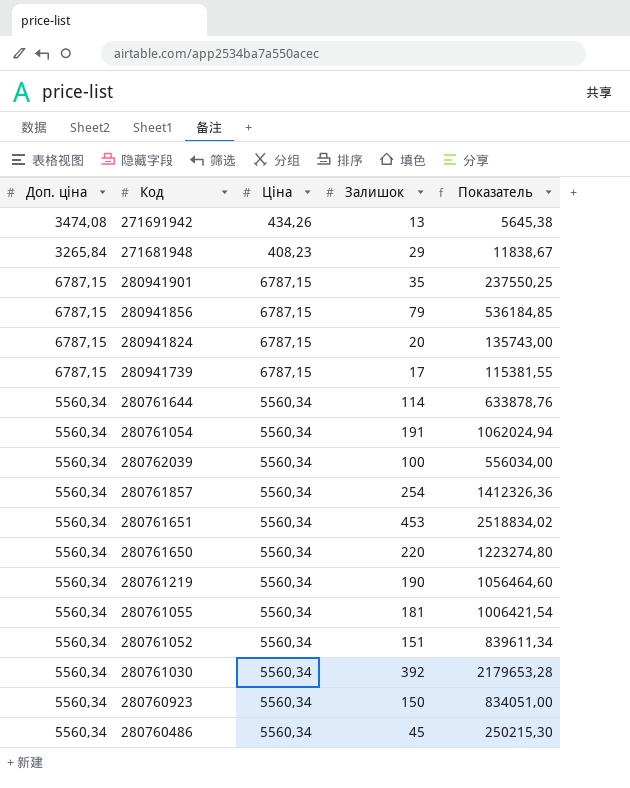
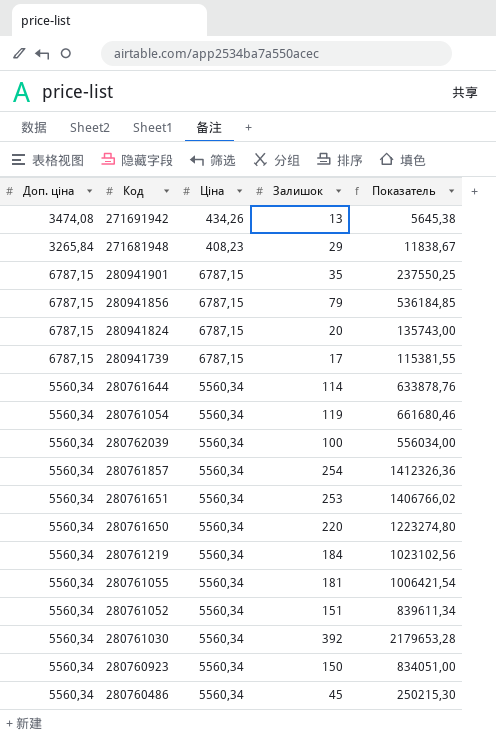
280761054 | Залишок: 191 -> 119
280761054 | Показатель: 1062024,94 -> 661680,46
280761651 | Залишок: 453 -> 253
280761651 | Показатель: 2518834,02 -> 1406766,02
280761219 | Залишок: 190 -> 184
280761219 | Показатель: 1056464,60 -> 1023102,56

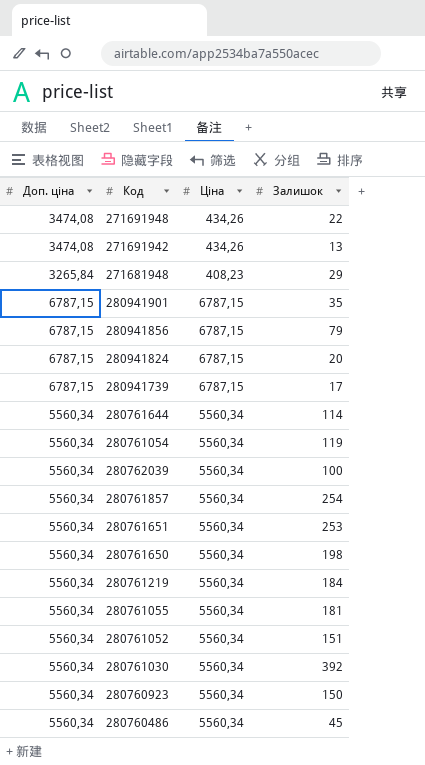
column Показатель | formula: [Ціна] * [Залишок] -> none
row 271691948: none -> 3474,08 | 434,26 | 22
280761650 | Залишок: 220 -> 198

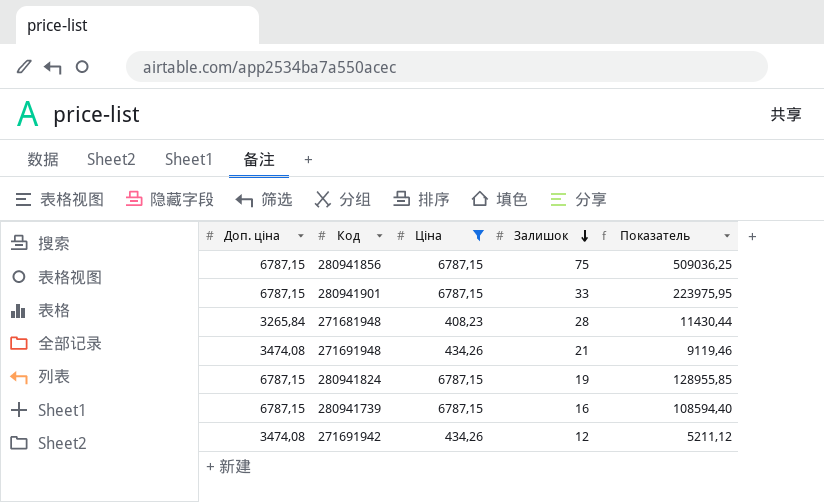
filter: none -> Ціна != 5560,34
row order: none -> Залишок descending
column Показатель | formula: none -> [Ціна] * [Залишок]
280941856 | Залишок: 79 -> 75
280941901 | Залишок: 35 -> 33
271681948 | Залишок: 29 -> 28
271691948 | Залишок: 22 -> 21
280941824 | Залишок: 20 -> 19
280941739 | Залишок: 17 -> 16
271691942 | Залишок: 13 -> 12

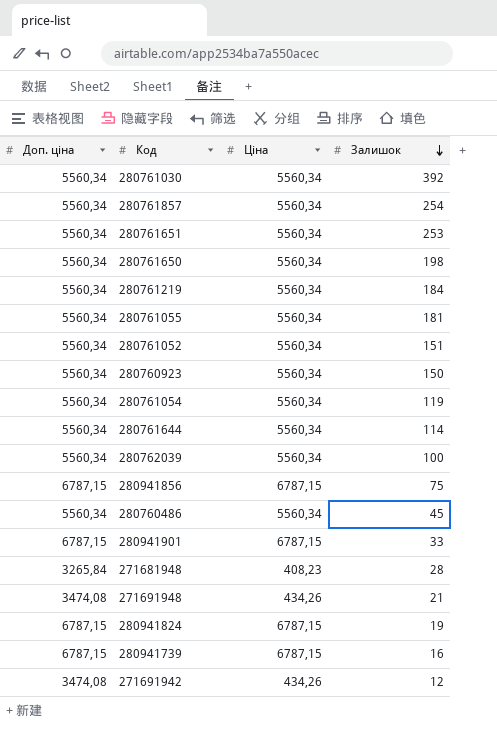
filter: Ціна != 5560,34 -> none
column Показатель | formula: [Ціна] * [Залишок] -> none

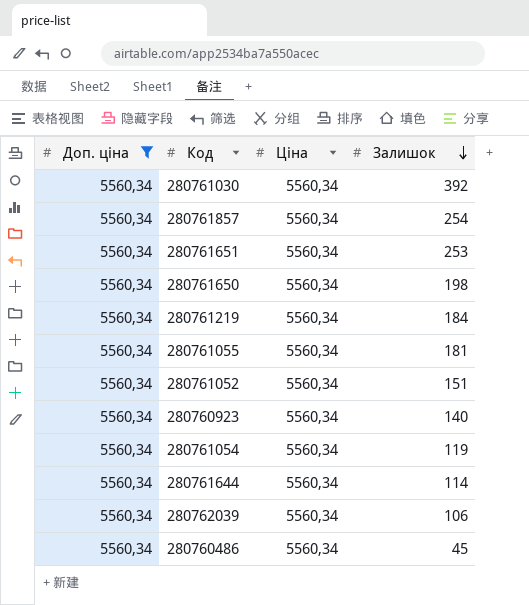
filter: none -> Доп. ціна = 5560,34
280760923 | Залишок: 150 -> 140
280762039 | Залишок: 100 -> 106

